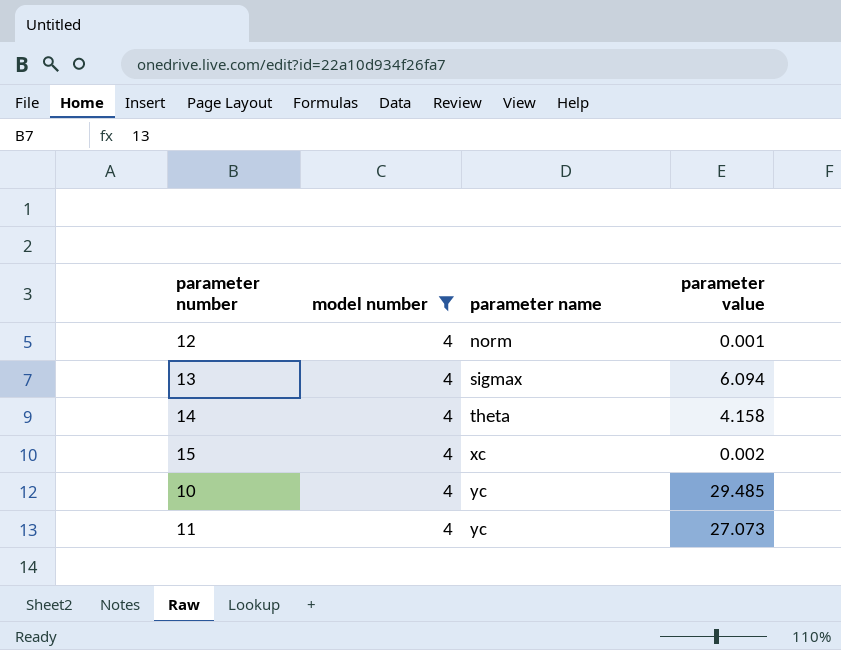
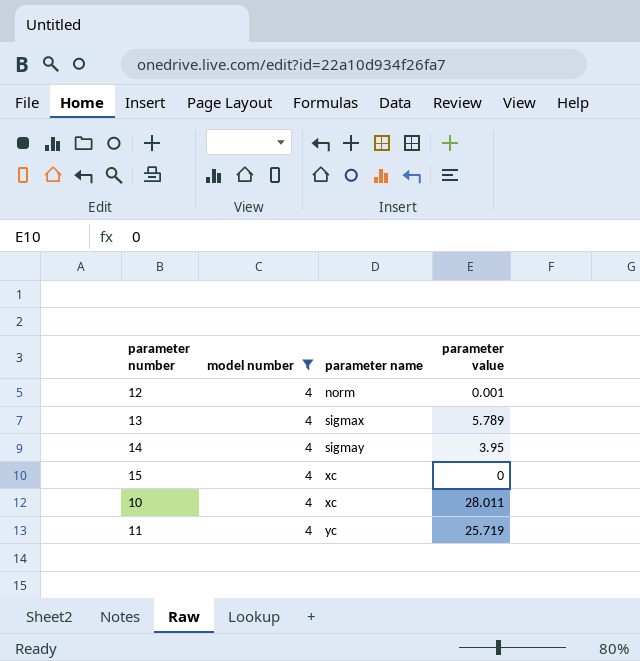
13 | parameter value: 6.094 -> 5.789
14 | parameter name: theta -> sigmay
14 | parameter value: 4.158 -> 3.95
15 | parameter value: 0.002 -> 0
10 | parameter name: yc -> xc
10 | parameter value: 29.485 -> 28.011
11 | parameter value: 27.073 -> 25.719

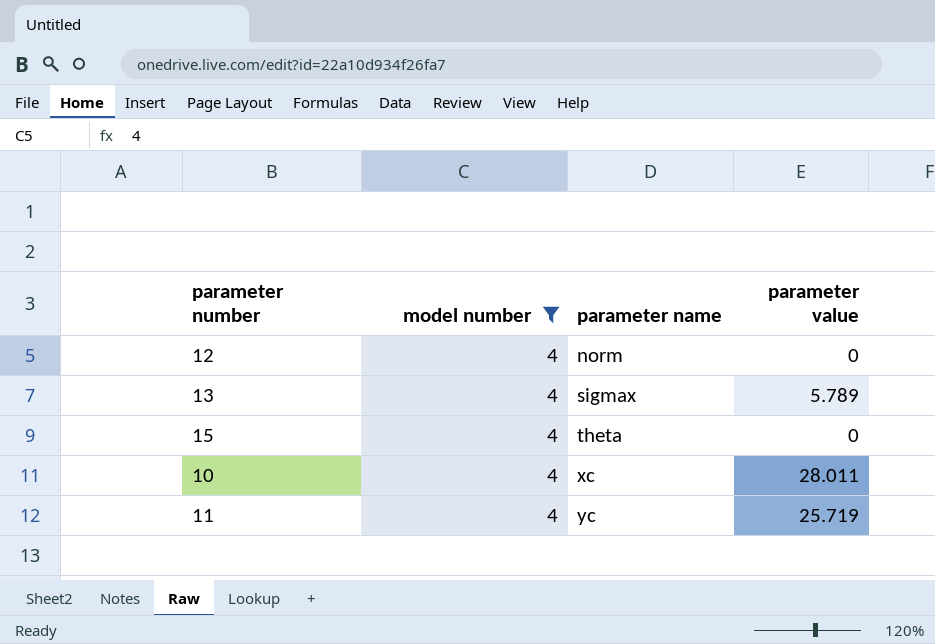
row 14: 4 | sigmay | 3.95 -> none
12 | parameter value: 0.001 -> 0
15 | parameter name: xc -> theta

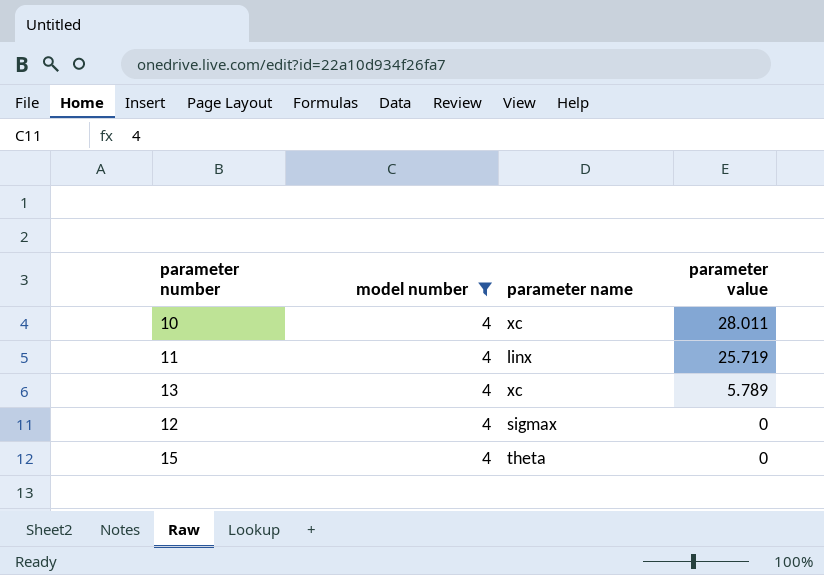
row order: parameter name ascending -> parameter value descending
11 | parameter name: yc -> linx
13 | parameter name: sigmax -> xc
12 | parameter name: norm -> sigmax

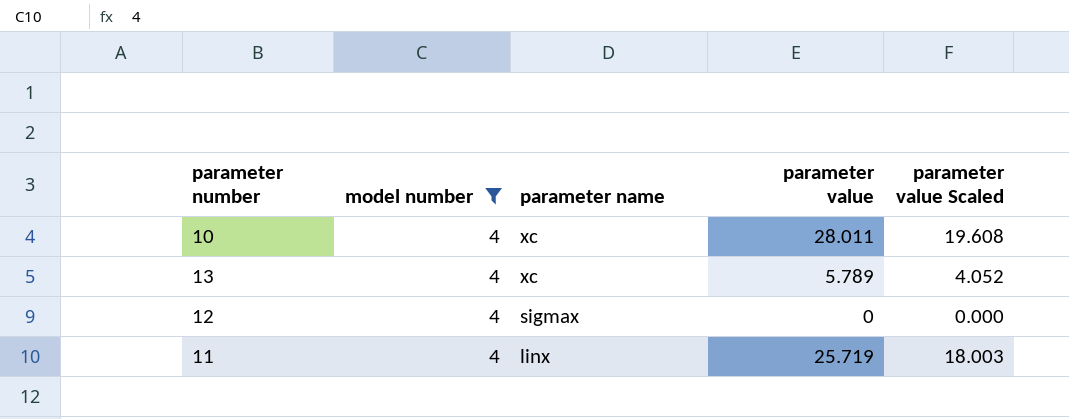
row order: parameter value descending -> parameter name descending
column parameter value Scaled | formula: none -> [parameter value] * 0.7
row 15: 4 | theta | 0 -> none

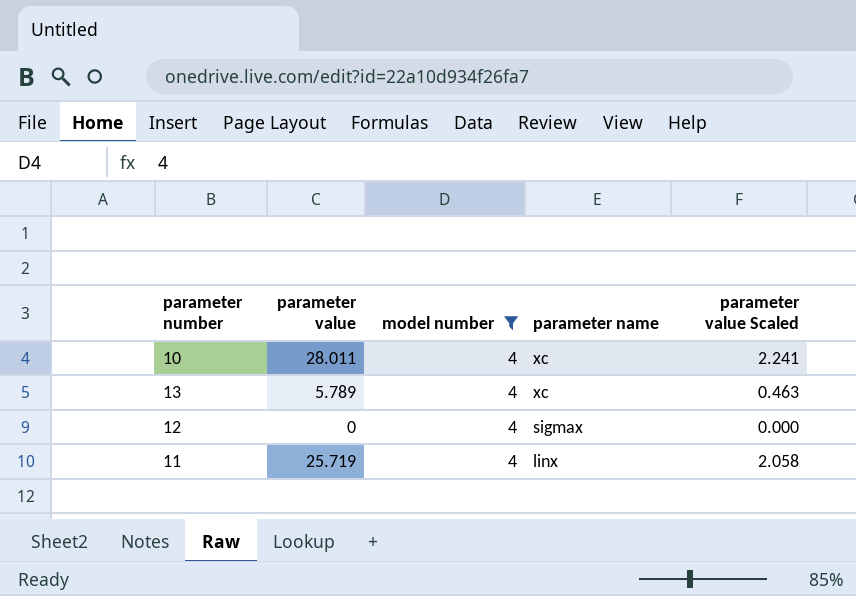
column parameter value | position: 4 -> 2
column parameter value Scaled | formula: [parameter value] * 0.7 -> [parameter value] * 0.08

